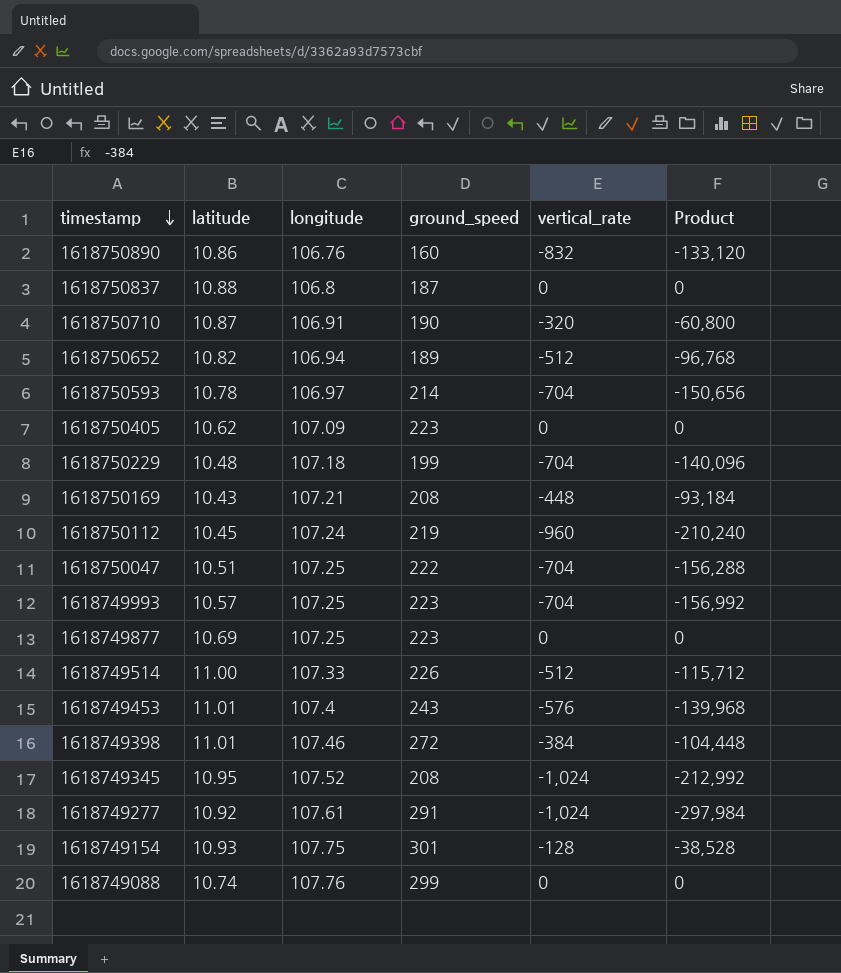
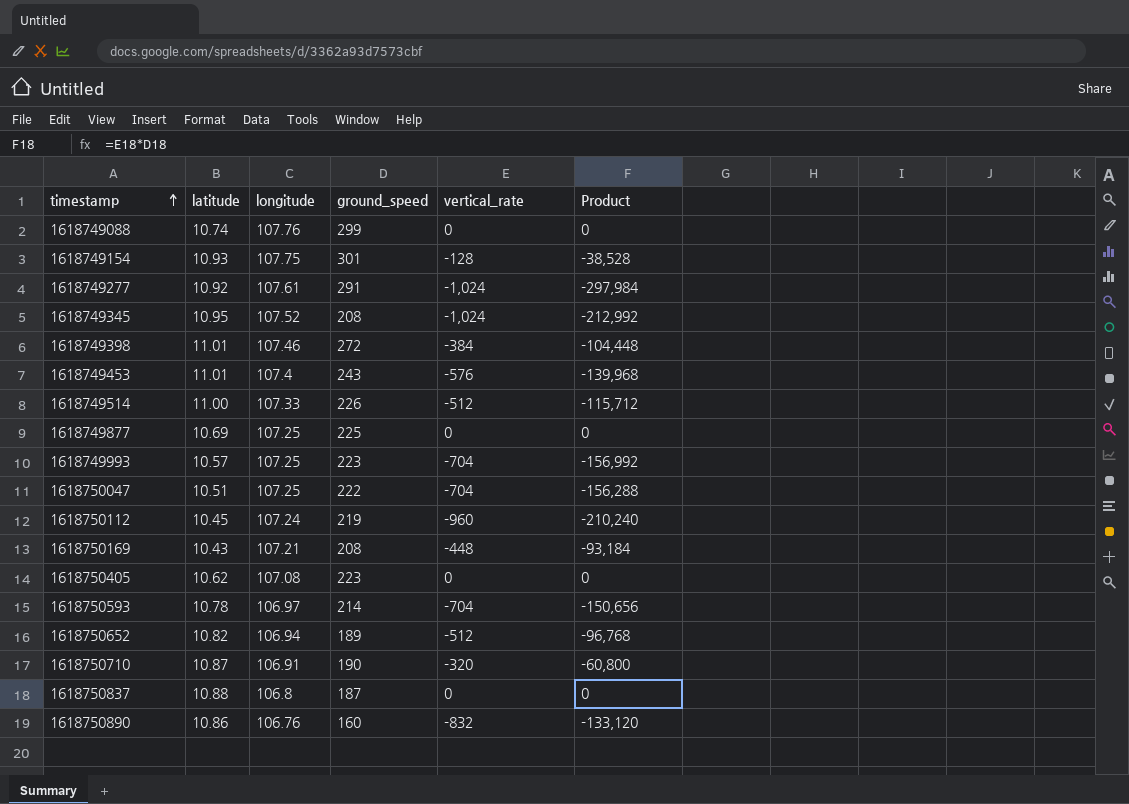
row order: timestamp descending -> timestamp ascending
row 1618750229: 10.48 | 107.18 | 199 | -704 | -140,096 -> none
1618749877 | ground_speed: 223 -> 225
1618750405 | longitude: 107.09 -> 107.08

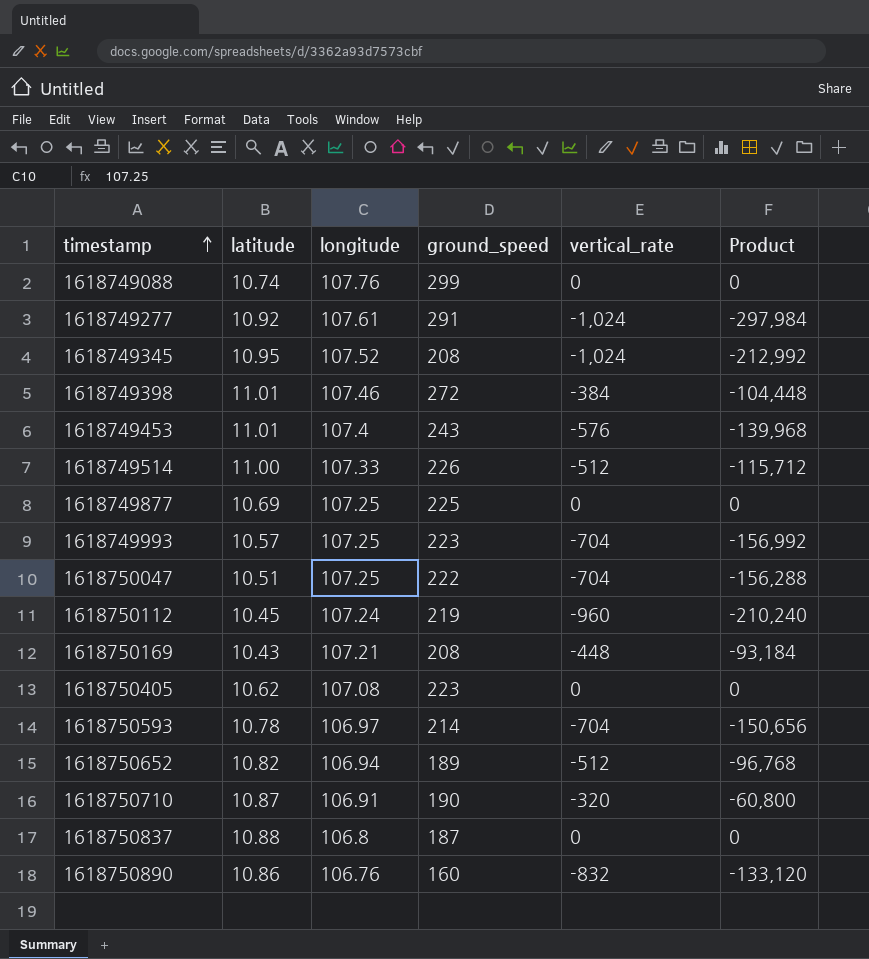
row 1618749154: 10.93 | 107.75 | 301 | -128 | -38,528 -> none

